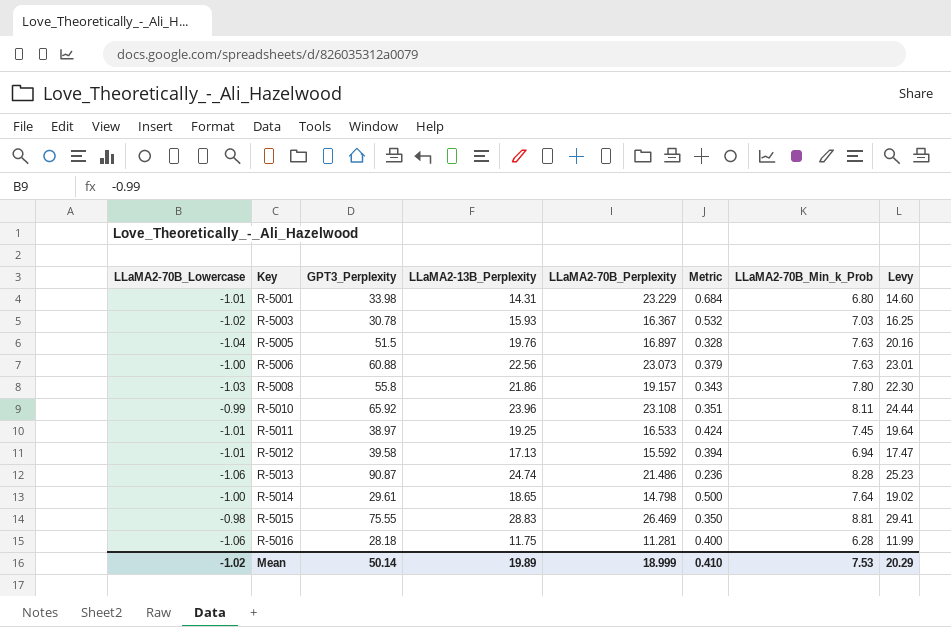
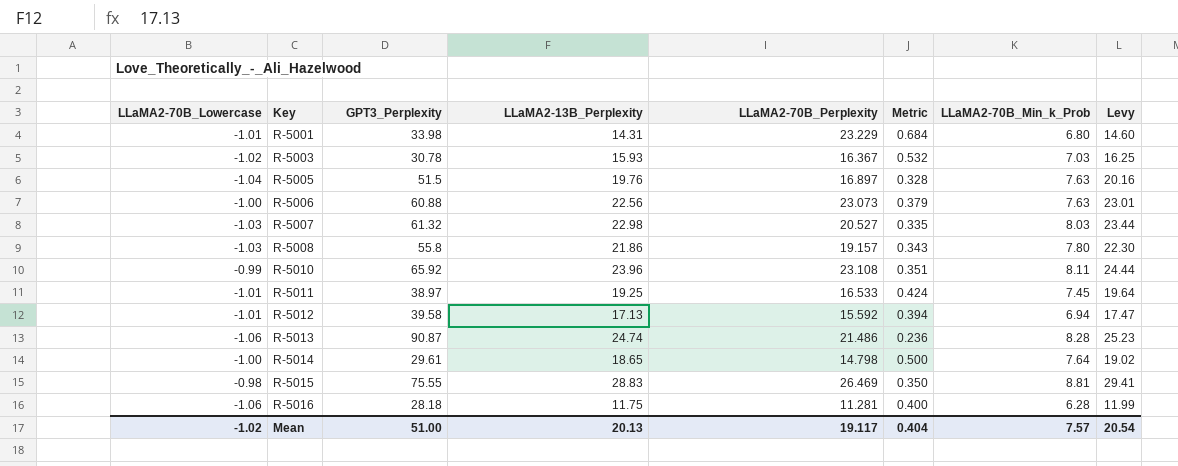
row R-5007: none -> -1.03 | 61.32 | 22.98 | 20.527 | 0.335 | 8.03 | 23.44
Mean | GPT3_Perplexity: 50.14 -> 51.00
Mean | LLaMA2-13B_Perplexity: 19.89 -> 20.13
Mean | LLaMA2-70B_Perplexity: 18.999 -> 19.117
Mean | Metric: 0.410 -> 0.404
Mean | LLaMA2-70B_Min_k_Prob: 7.53 -> 7.57
Mean | Levy: 20.29 -> 20.54

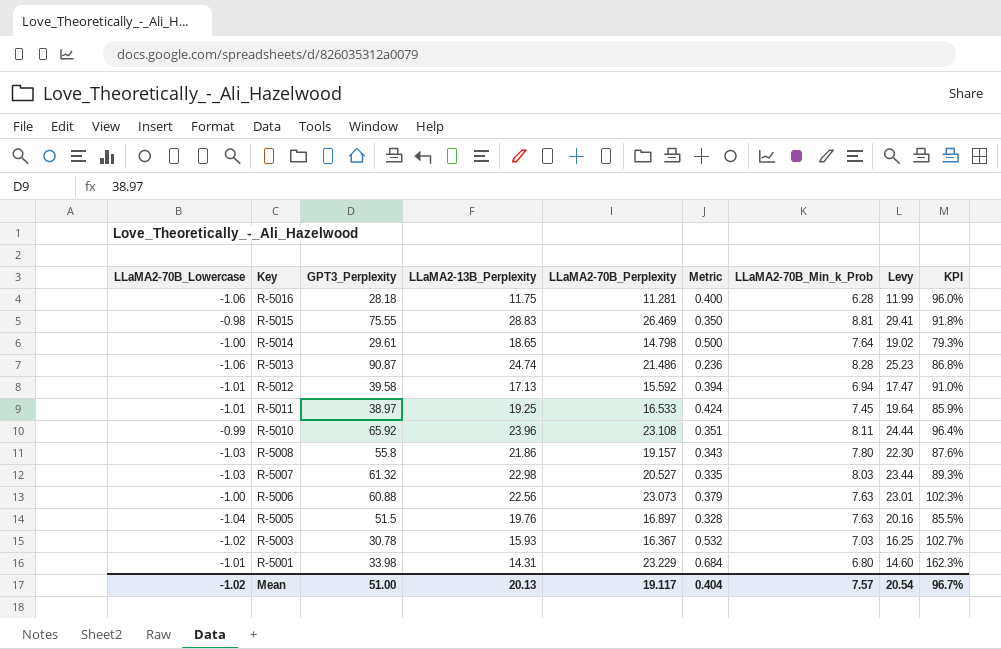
row order: Key ascending -> Key descending
column KPI | formula: none -> [LLaMA2-70B_Perplexity] / [LLaMA2-13B_Perplexity]

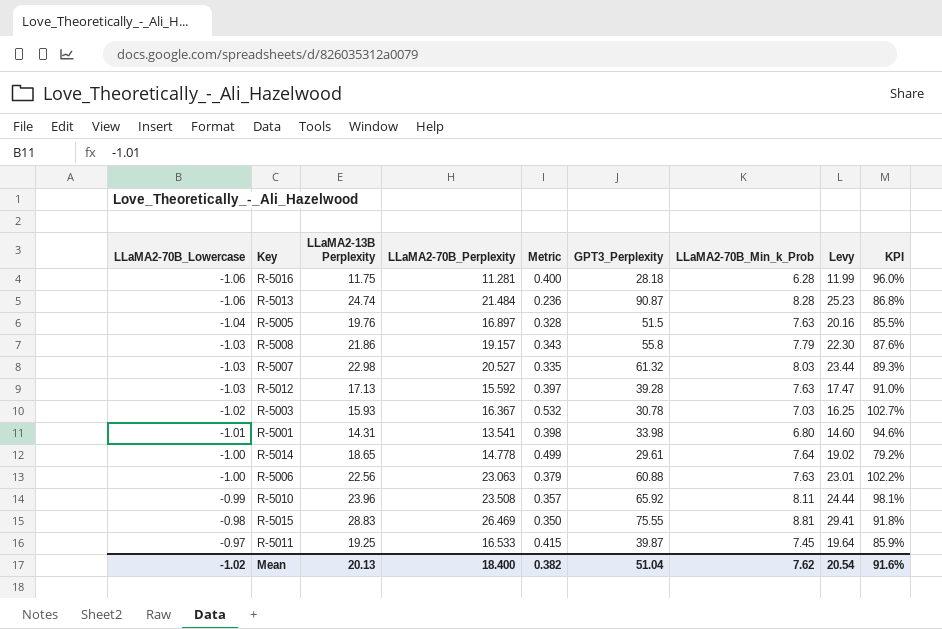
row order: Key descending -> LLaMA2-70B_Lowercase ascending
column name: LLaMA2-13B_Perplexity -> LLaMA2-13B Perplexity
column GPT3_Perplexity | position: 3 -> 6
R-5013 | LLaMA2-70B_Perplexity: 21.486 -> 21.484
R-5008 | LLaMA2-70B_Min_k_Prob: 7.80 -> 7.79
R-5012 | LLaMA2-70B_Lowercase: -1.01 -> -1.03
R-5012 | Metric: 0.394 -> 0.397
R-5012 | GPT3_Perplexity: 39.58 -> 39.28
R-5012 | LLaMA2-70B_Min_k_Prob: 6.94 -> 7.63
R-5001 | LLaMA2-70B_Perplexity: 23.229 -> 13.541
R-5001 | Metric: 0.684 -> 0.398
R-5001 | KPI: 162.3% -> 94.6%
R-5014 | LLaMA2-70B_Perplexity: 14.798 -> 14.778
R-5014 | Metric: 0.500 -> 0.499
R-5014 | KPI: 79.3% -> 79.2%
R-5006 | LLaMA2-70B_Perplexity: 23.073 -> 23.063
R-5006 | KPI: 102.3% -> 102.2%
R-5010 | LLaMA2-70B_Perplexity: 23.108 -> 23.508
R-5010 | Metric: 0.351 -> 0.357
R-5010 | KPI: 96.4% -> 98.1%
R-5011 | LLaMA2-70B_Lowercase: -1.01 -> -0.97
R-5011 | Metric: 0.424 -> 0.415
R-5011 | GPT3_Perplexity: 38.97 -> 39.87
Mean | LLaMA2-70B_Perplexity: 19.117 -> 18.400
Mean | Metric: 0.404 -> 0.382
Mean | GPT3_Perplexity: 51.00 -> 51.04
Mean | LLaMA2-70B_Min_k_Prob: 7.57 -> 7.62
Mean | KPI: 96.7% -> 91.6%

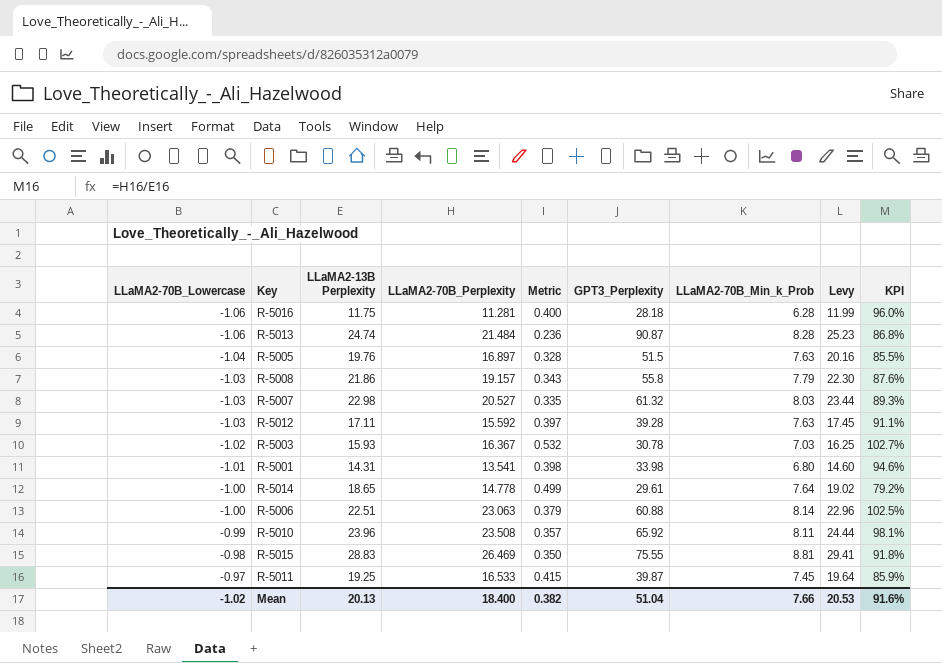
R-5012 | LLaMA2-13B Perplexity: 17.13 -> 17.11
R-5012 | Levy: 17.47 -> 17.45
R-5012 | KPI: 91.0% -> 91.1%
R-5006 | LLaMA2-13B Perplexity: 22.56 -> 22.51
R-5006 | LLaMA2-70B_Min_k_Prob: 7.63 -> 8.14
R-5006 | Levy: 23.01 -> 22.96
R-5006 | KPI: 102.2% -> 102.5%
Mean | LLaMA2-70B_Min_k_Prob: 7.62 -> 7.66
Mean | Levy: 20.54 -> 20.53

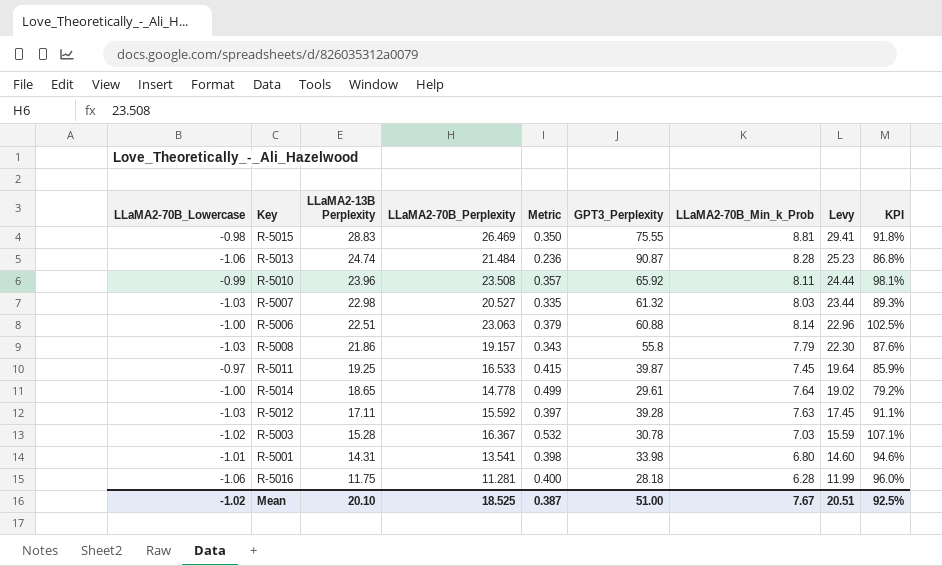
row order: LLaMA2-70B_Lowercase ascending -> LLaMA2-13B Perplexity descending
row R-5005: -1.04 | 19.76 | 16.897 | 0.328 | 51.5 | 7.63 | 20.16 | 85.5% -> none
R-5003 | LLaMA2-13B Perplexity: 15.93 -> 15.28
R-5003 | Levy: 16.25 -> 15.59
R-5003 | KPI: 102.7% -> 107.1%
Mean | LLaMA2-13B Perplexity: 20.13 -> 20.10
Mean | LLaMA2-70B_Perplexity: 18.400 -> 18.525
Mean | Metric: 0.382 -> 0.387
Mean | GPT3_Perplexity: 51.04 -> 51.00
Mean | LLaMA2-70B_Min_k_Prob: 7.66 -> 7.67
Mean | Levy: 20.53 -> 20.51
Mean | KPI: 91.6% -> 92.5%

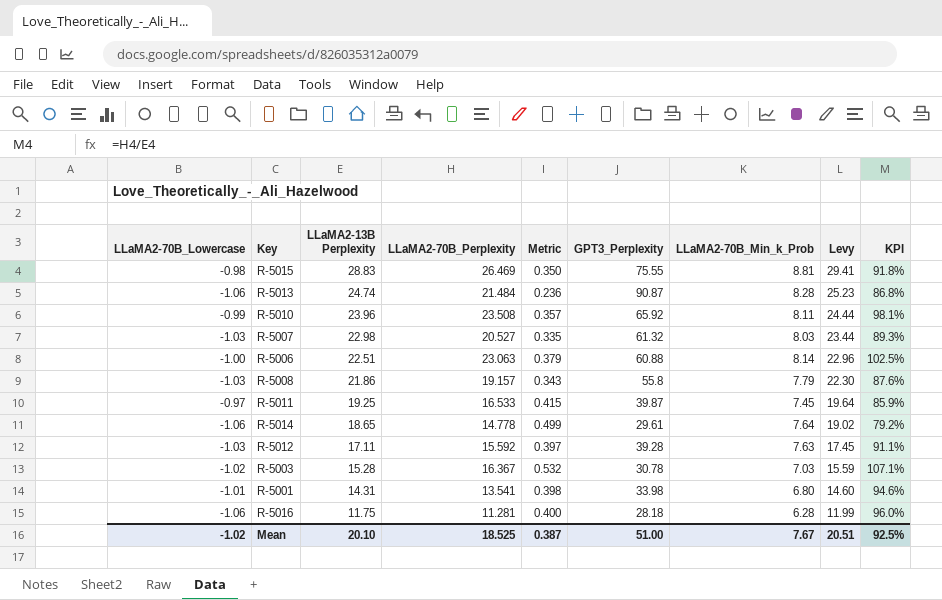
R-5014 | LLaMA2-70B_Lowercase: -1.00 -> -1.06

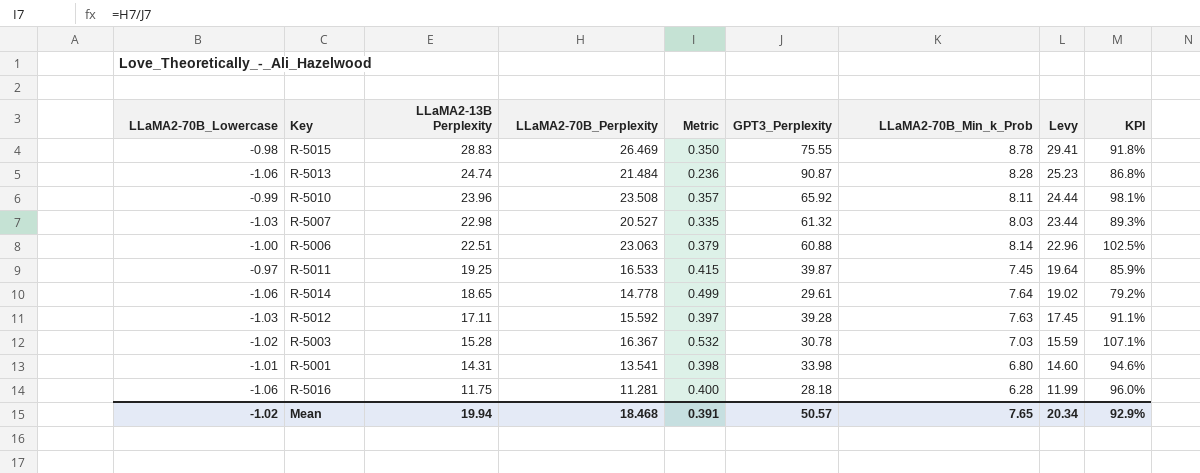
row R-5008: -1.03 | 21.86 | 19.157 | 0.343 | 55.8 | 7.79 | 22.30 | 87.6% -> none
R-5015 | LLaMA2-70B_Min_k_Prob: 8.81 -> 8.78
Mean | LLaMA2-13B Perplexity: 20.10 -> 19.94
Mean | LLaMA2-70B_Perplexity: 18.525 -> 18.468
Mean | Metric: 0.387 -> 0.391
Mean | GPT3_Perplexity: 51.00 -> 50.57
Mean | LLaMA2-70B_Min_k_Prob: 7.67 -> 7.65
Mean | Levy: 20.51 -> 20.34
Mean | KPI: 92.5% -> 92.9%

